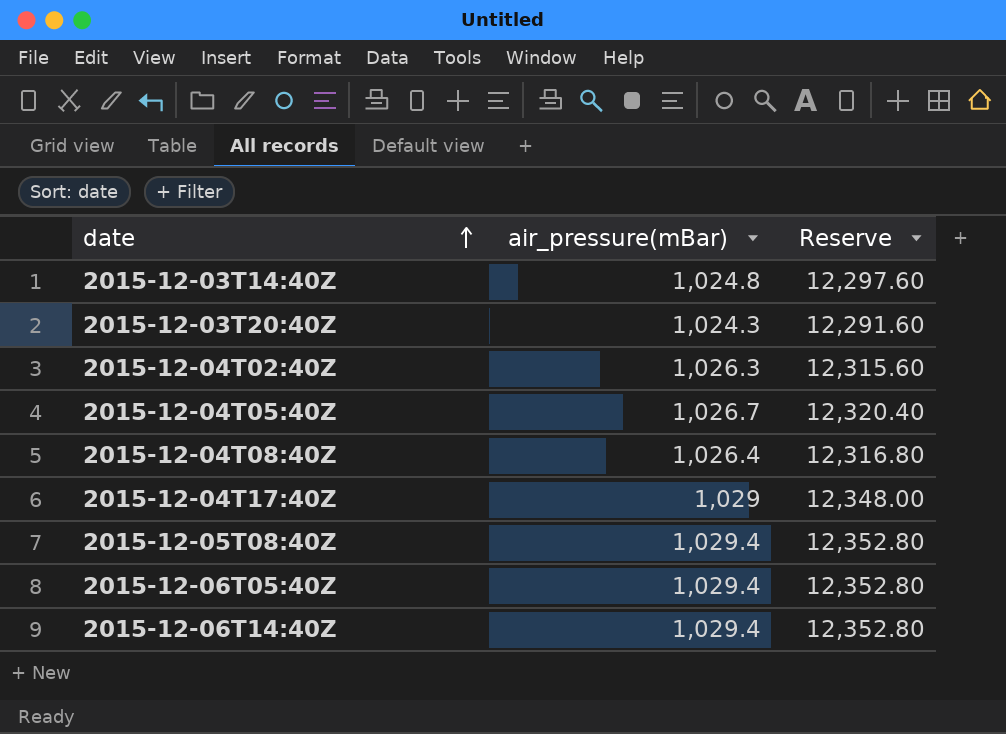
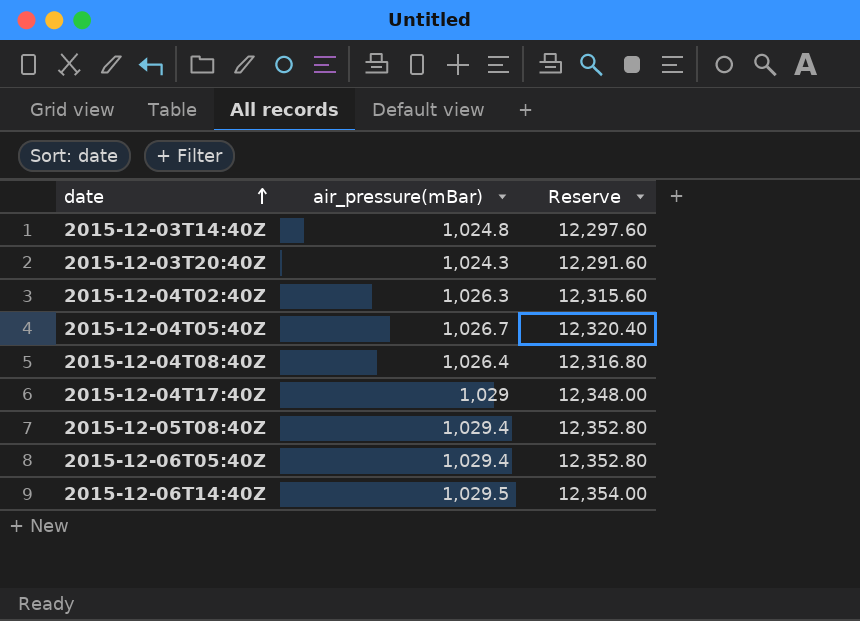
2015-12-06T14:40Z | air_pressure(mBar): 1,029.4 -> 1,029.5
2015-12-06T14:40Z | Reserve: 12,352.80 -> 12,354.00

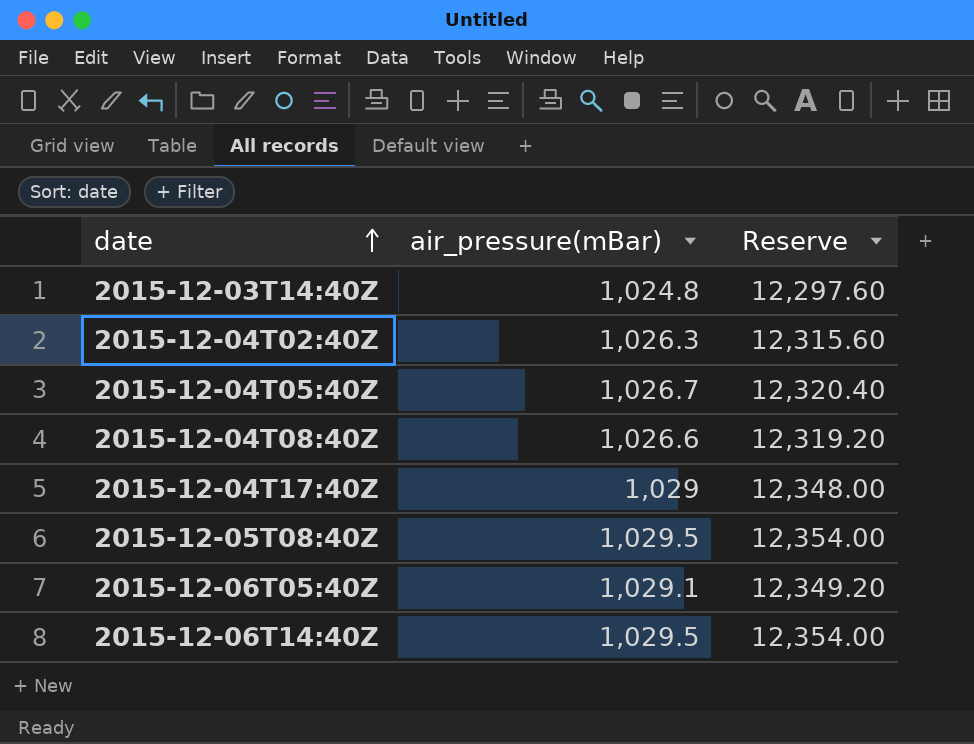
row 2015-12-03T20:40Z: 1,024.3 | 12,291.60 -> none
2015-12-04T08:40Z | air_pressure(mBar): 1,026.4 -> 1,026.6
2015-12-04T08:40Z | Reserve: 12,316.80 -> 12,319.20
2015-12-05T08:40Z | air_pressure(mBar): 1,029.4 -> 1,029.5
2015-12-05T08:40Z | Reserve: 12,352.80 -> 12,354.00
2015-12-06T05:40Z | air_pressure(mBar): 1,029.4 -> 1,029.1
2015-12-06T05:40Z | Reserve: 12,352.80 -> 12,349.20

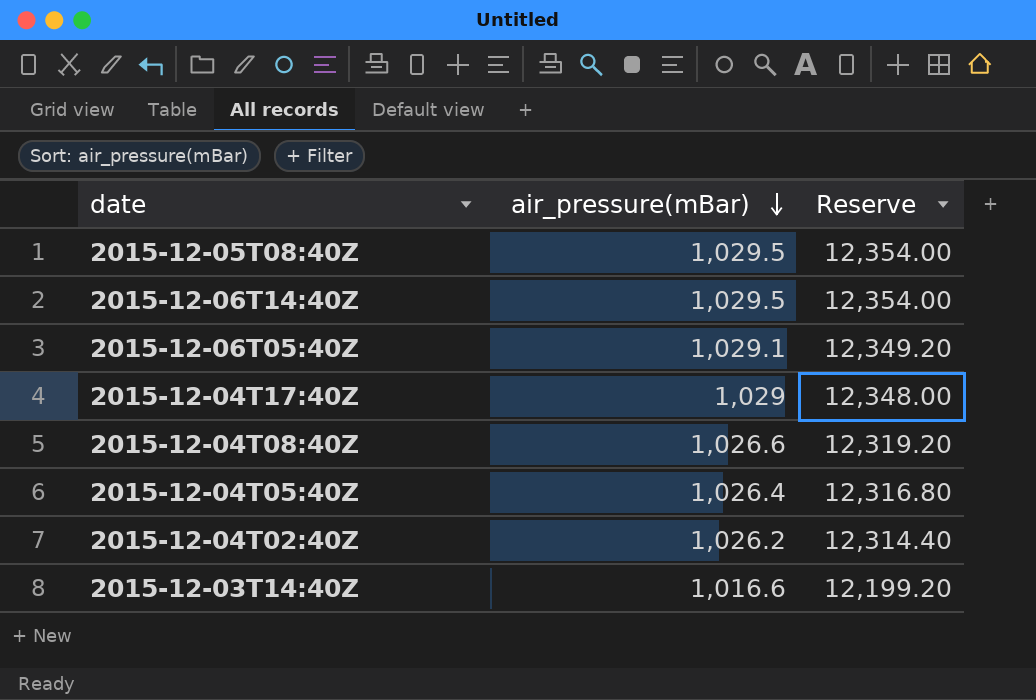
row order: date ascending -> air_pressure(mBar) descending
2015-12-04T05:40Z | air_pressure(mBar): 1,026.7 -> 1,026.4
2015-12-04T05:40Z | Reserve: 12,320.40 -> 12,316.80
2015-12-04T02:40Z | air_pressure(mBar): 1,026.3 -> 1,026.2
2015-12-04T02:40Z | Reserve: 12,315.60 -> 12,314.40
2015-12-03T14:40Z | air_pressure(mBar): 1,024.8 -> 1,016.6
2015-12-03T14:40Z | Reserve: 12,297.60 -> 12,199.20

